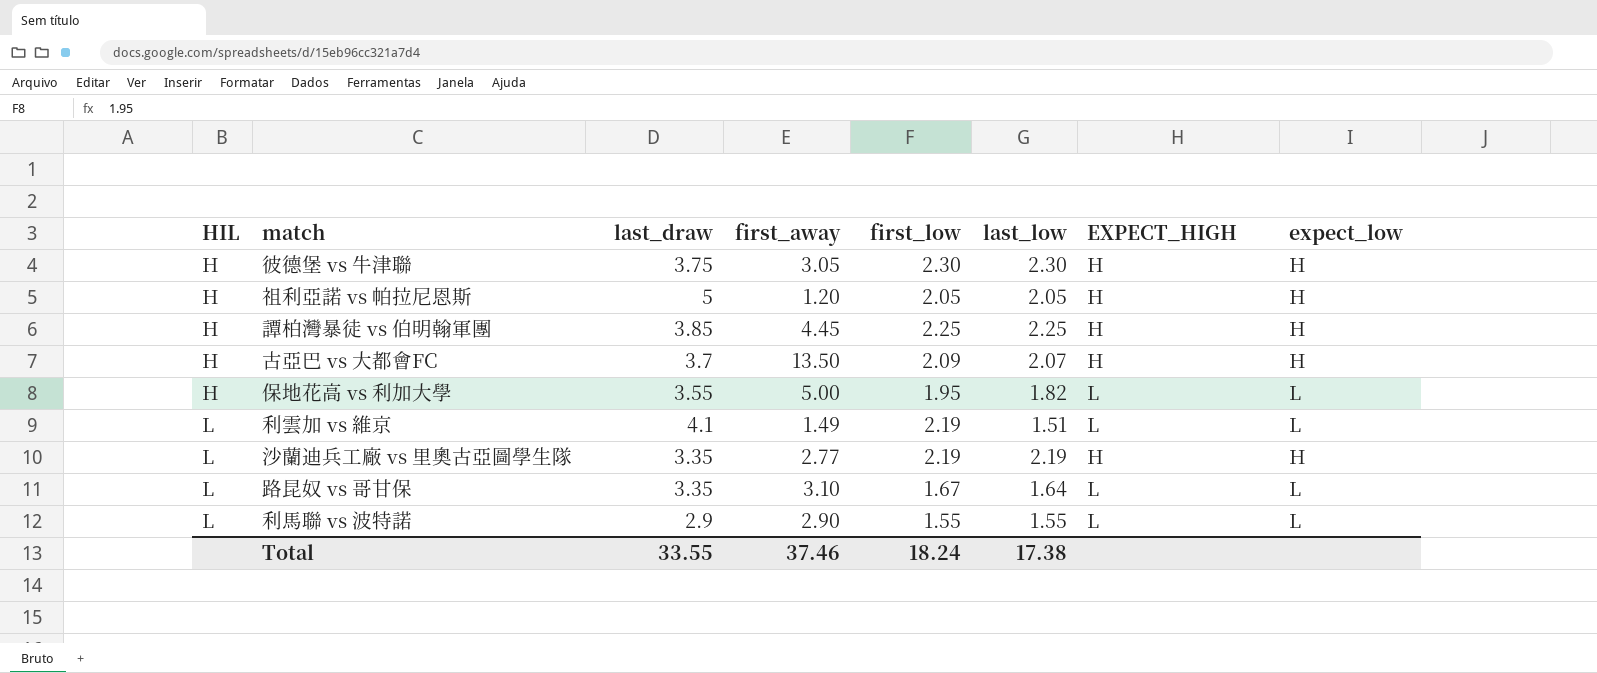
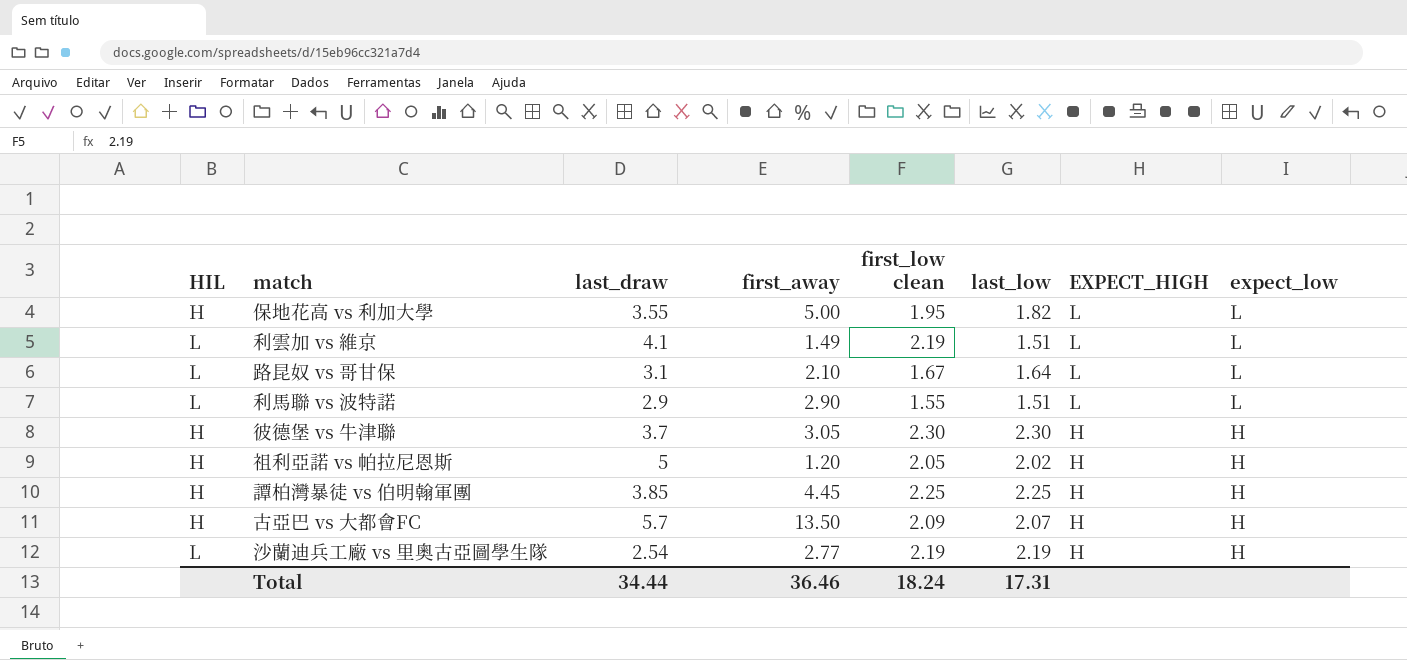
row order: HIL ascending -> EXPECT_HIGH descending
column name: first_low -> first_low clean
路昆奴 vs 哥甘保 | last_draw: 3.35 -> 3.1
路昆奴 vs 哥甘保 | first_away: 3.10 -> 2.10
利馬聯 vs 波特諾 | last_low: 1.55 -> 1.51
彼德堡 vs 牛津聯 | last_draw: 3.75 -> 3.7
祖利亞諾 vs 帕拉尼恩斯 | last_low: 2.05 -> 2.02
古亞巴 vs 大都會FC | last_draw: 3.7 -> 5.7
沙蘭迪兵工廠 vs 里奧古亞圖學生隊 | last_draw: 3.35 -> 2.54
Total | last_draw: 33.55 -> 34.44
Total | first_away: 37.46 -> 36.46
Total | last_low: 17.38 -> 17.31

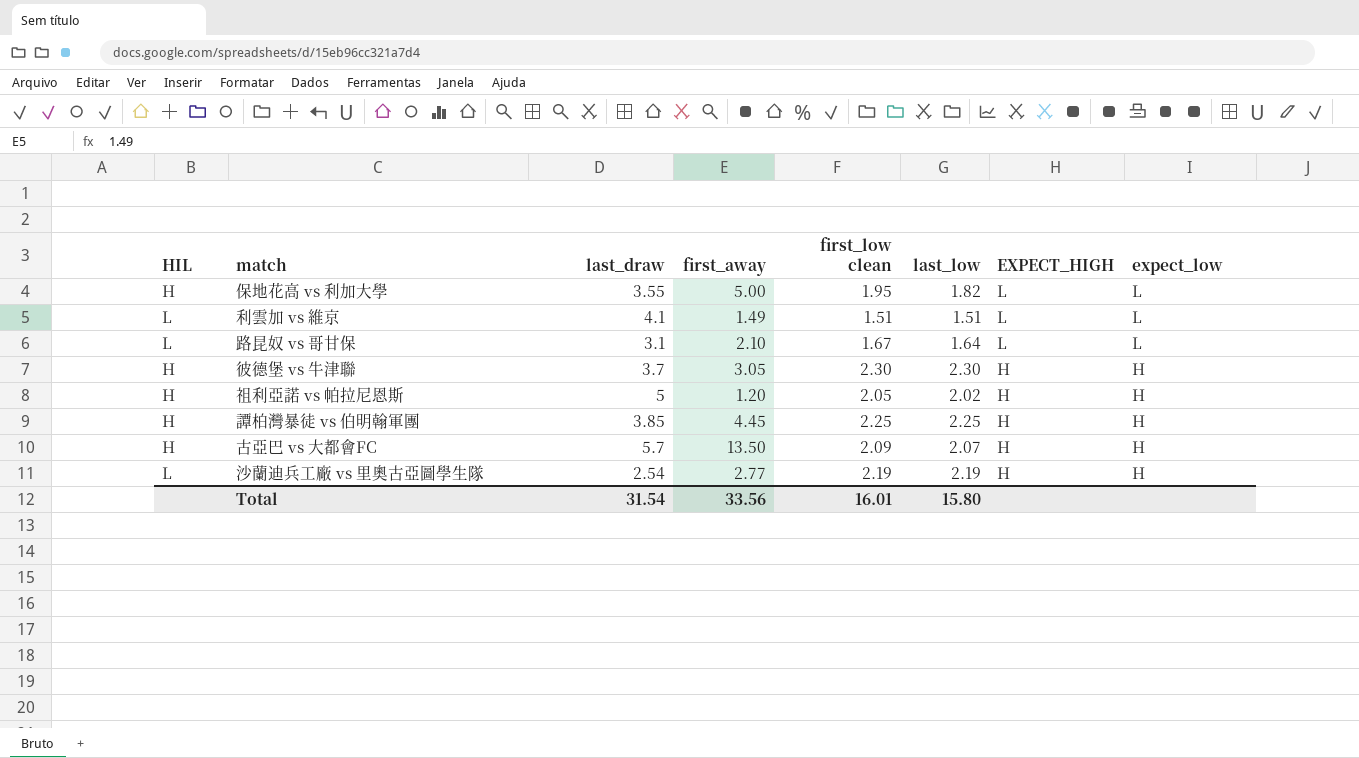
row 利馬聯 vs 波特諾: L | 2.9 | 2.90 | 1.55 | 1.51 | L | L -> none
利雲加 vs 維京 | first_low clean: 2.19 -> 1.51
Total | last_draw: 34.44 -> 31.54
Total | first_away: 36.46 -> 33.56
Total | first_low clean: 18.24 -> 16.01
Total | last_low: 17.31 -> 15.80

